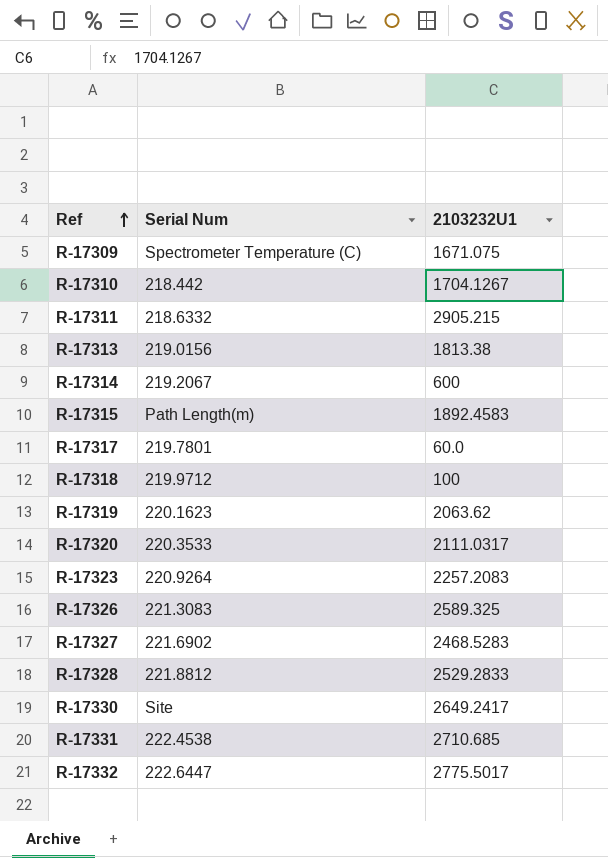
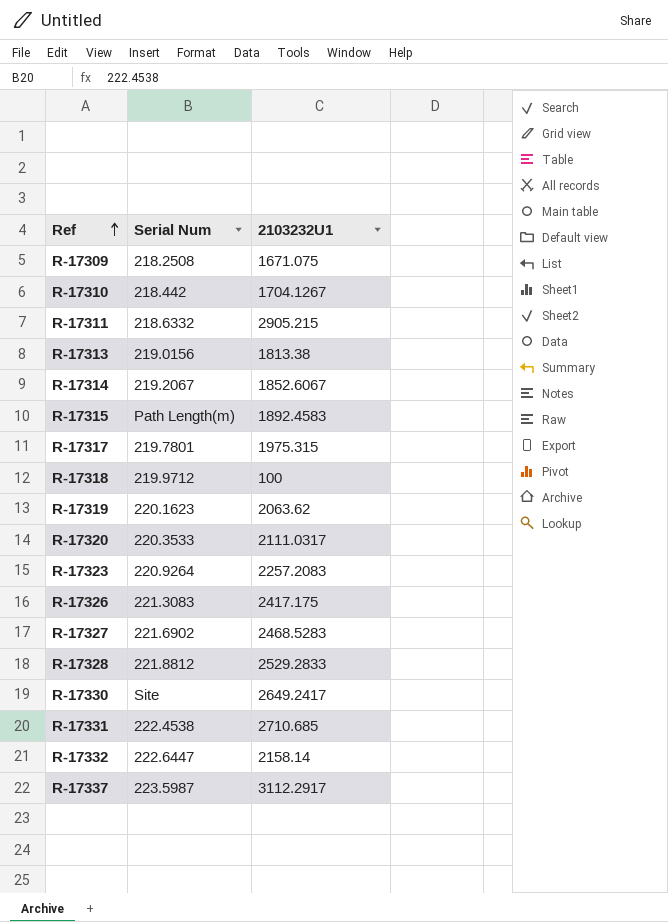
R-17309 | Serial Num: Spectrometer Temperature (C) -> 218.2508
R-17314 | 2103232U1: 600 -> 1852.6067
R-17317 | 2103232U1: 60.0 -> 1975.315
R-17326 | 2103232U1: 2589.325 -> 2417.175
R-17332 | 2103232U1: 2775.5017 -> 2158.14
row R-17337: none -> 223.5987 | 3112.2917

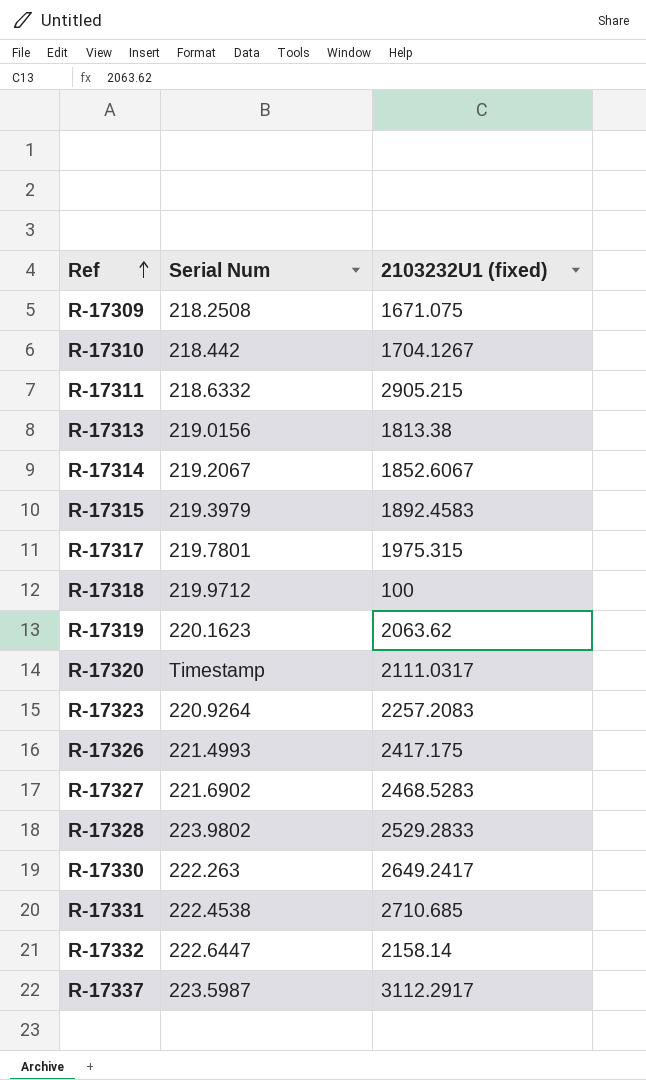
column name: 2103232U1 -> 2103232U1 (fixed)
R-17315 | Serial Num: Path Length(m) -> 219.3979
R-17320 | Serial Num: 220.3533 -> Timestamp
R-17326 | Serial Num: 221.3083 -> 221.4993
R-17328 | Serial Num: 221.8812 -> 223.9802
R-17330 | Serial Num: Site -> 222.263

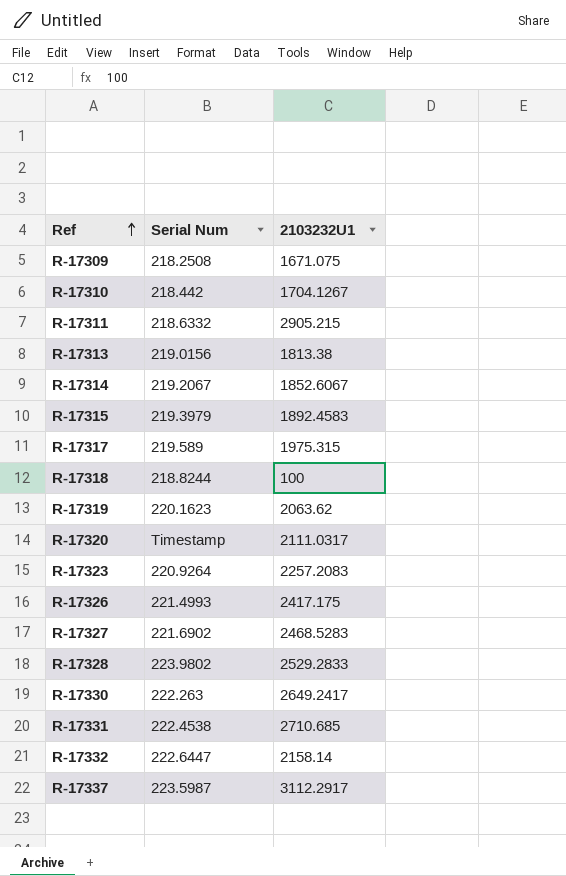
column name: 2103232U1 (fixed) -> 2103232U1
R-17317 | Serial Num: 219.7801 -> 219.589
R-17318 | Serial Num: 219.9712 -> 218.8244

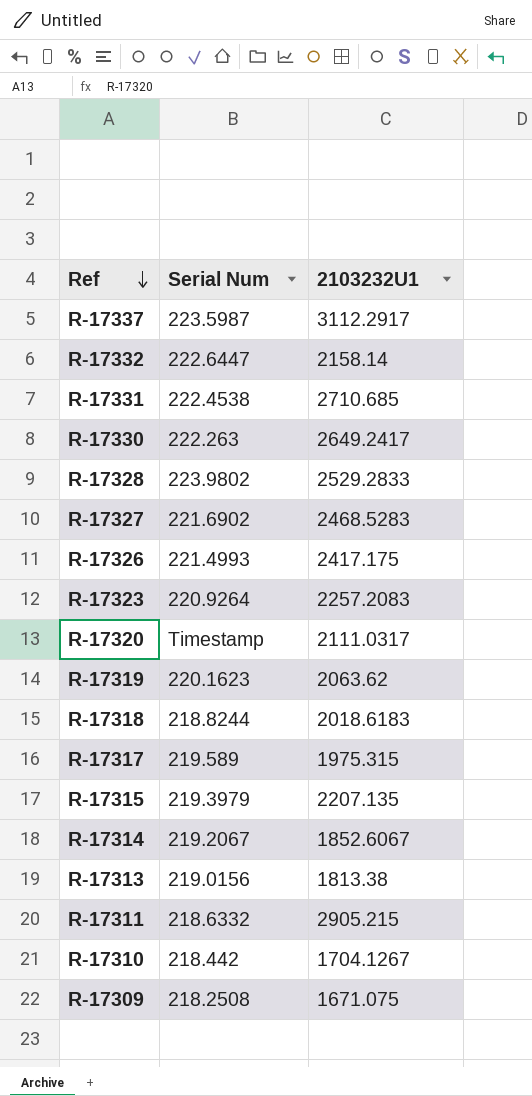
row order: Ref ascending -> Ref descending
R-17318 | 2103232U1: 100 -> 2018.6183
R-17315 | 2103232U1: 1892.4583 -> 2207.135

